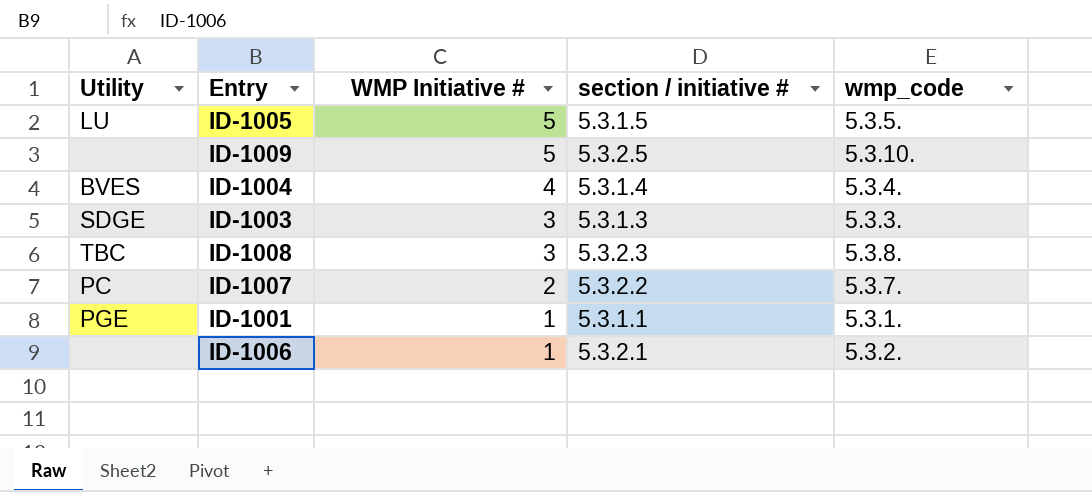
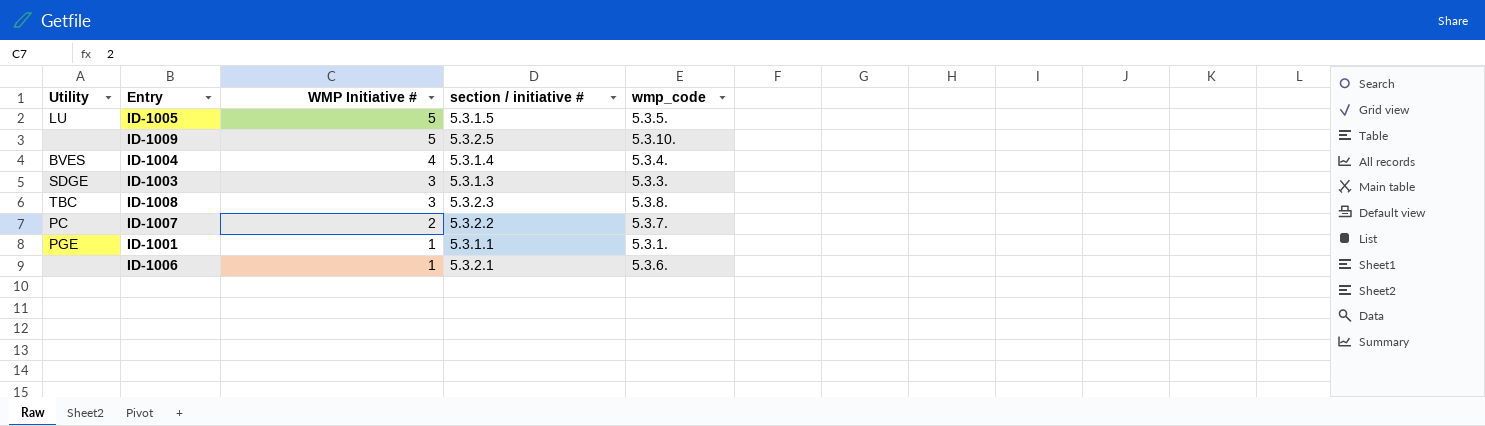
ID-1006 | wmp_code: 5.3.2. -> 5.3.6.

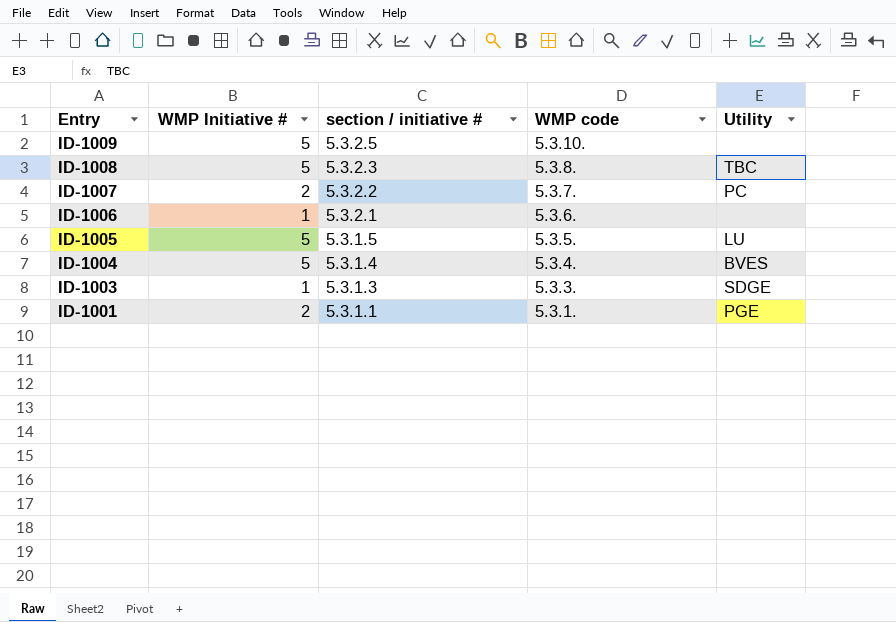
row order: WMP Initiative # descending -> Entry descending
column name: wmp_code -> WMP code
column Utility | position: 1 -> 5
ID-1008 | WMP Initiative #: 3 -> 5
ID-1004 | WMP Initiative #: 4 -> 5
ID-1003 | WMP Initiative #: 3 -> 1
ID-1001 | WMP Initiative #: 1 -> 2

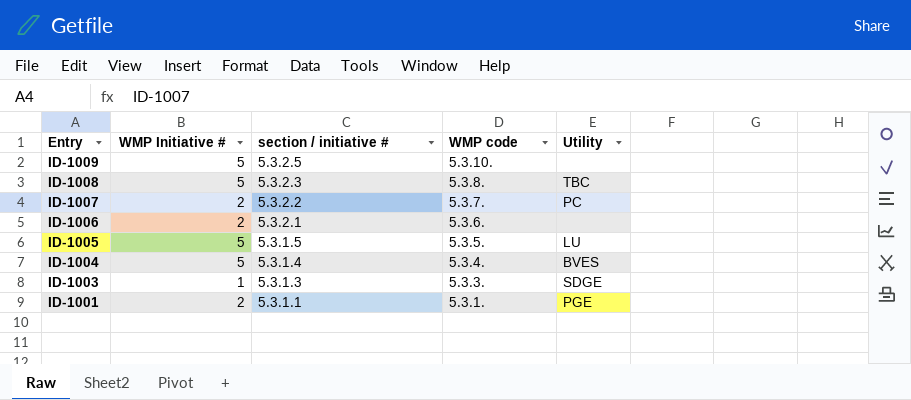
ID-1006 | WMP Initiative #: 1 -> 2

